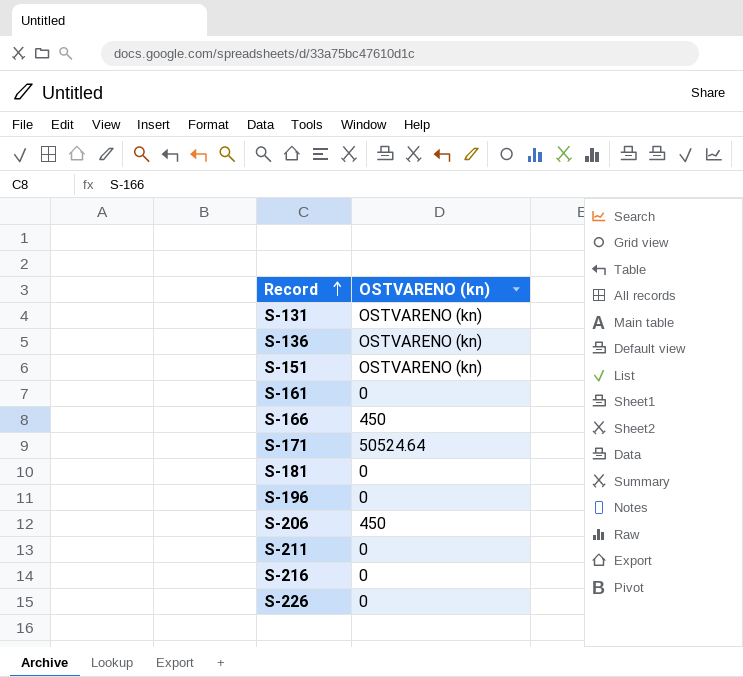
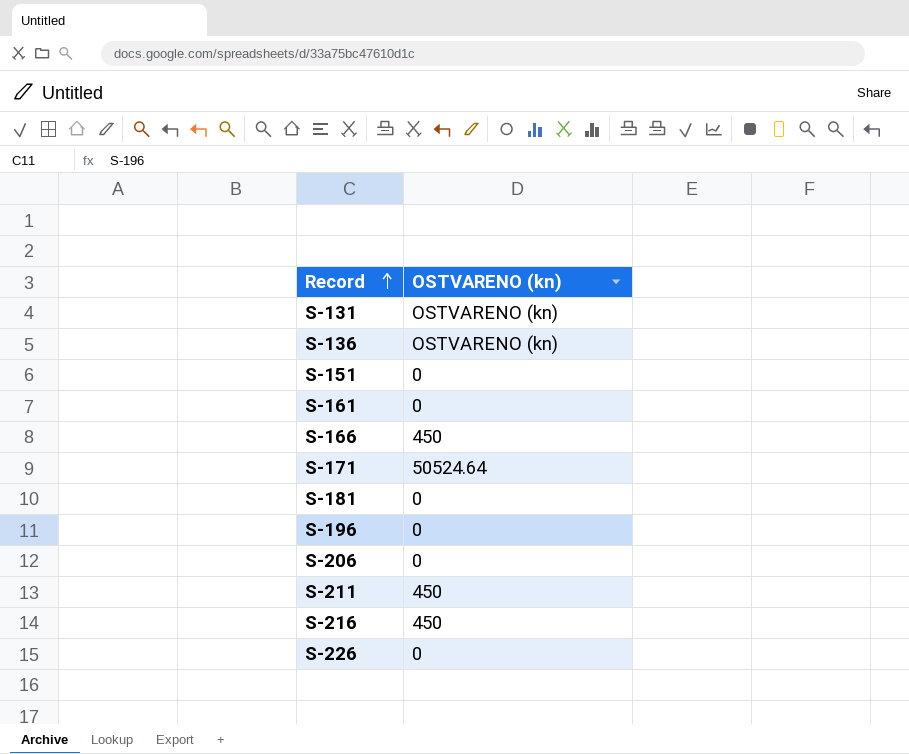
S-151 | OSTVARENO (kn): OSTVARENO (kn) -> 0
S-206 | OSTVARENO (kn): 450 -> 0
S-211 | OSTVARENO (kn): 0 -> 450
S-216 | OSTVARENO (kn): 0 -> 450

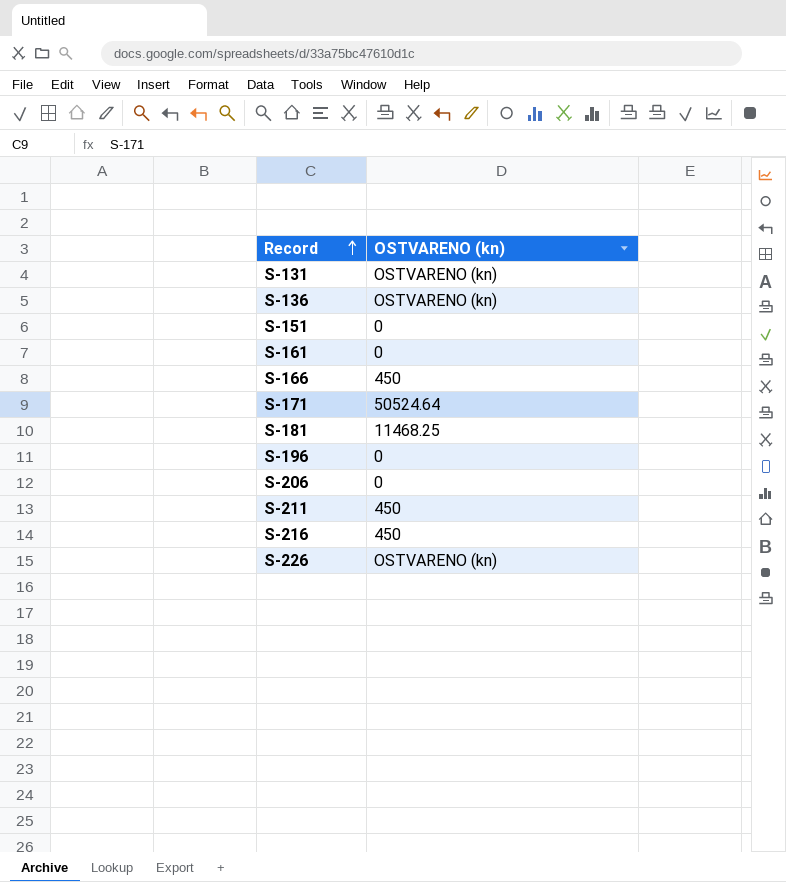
S-181 | OSTVARENO (kn): 0 -> 11468.25
S-226 | OSTVARENO (kn): 0 -> OSTVARENO (kn)

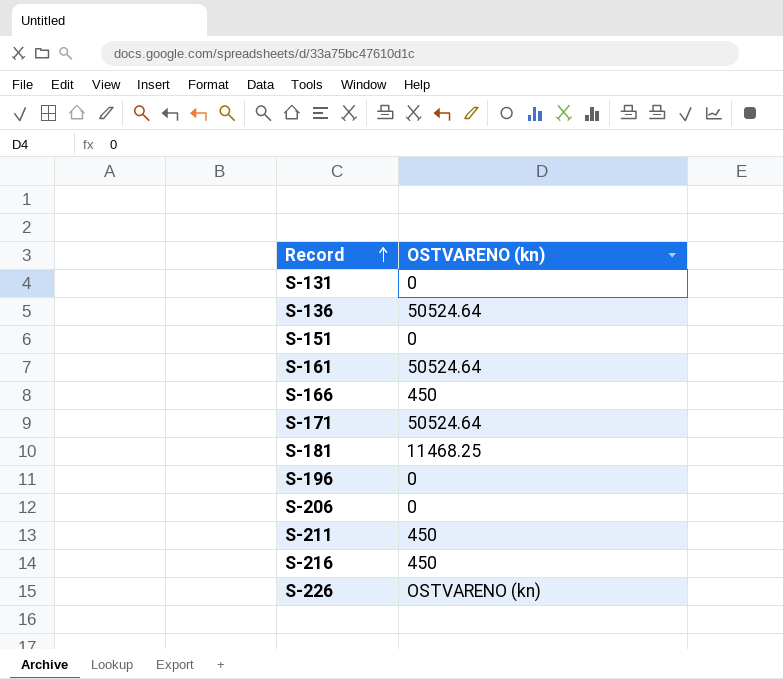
S-131 | OSTVARENO (kn): OSTVARENO (kn) -> 0
S-136 | OSTVARENO (kn): OSTVARENO (kn) -> 50524.64
S-161 | OSTVARENO (kn): 0 -> 50524.64

